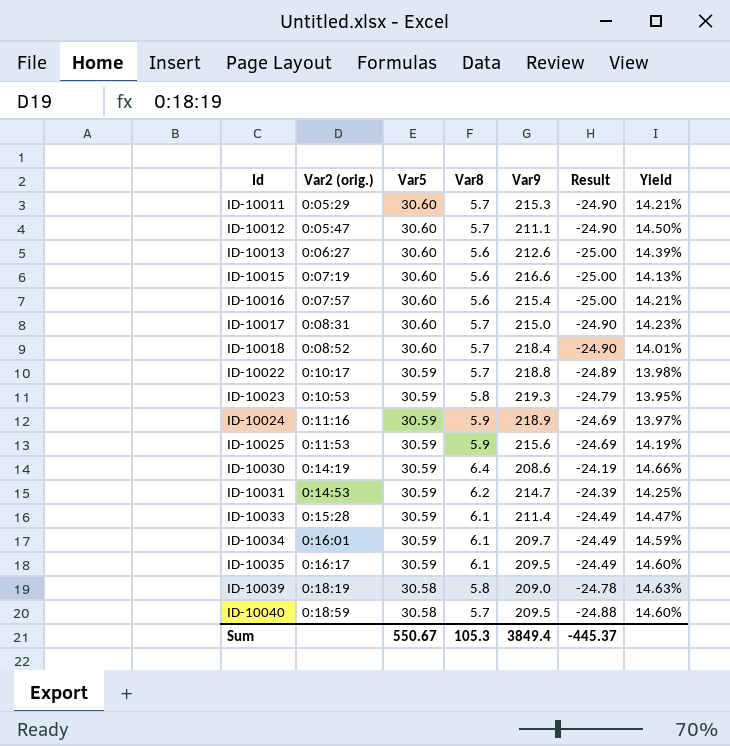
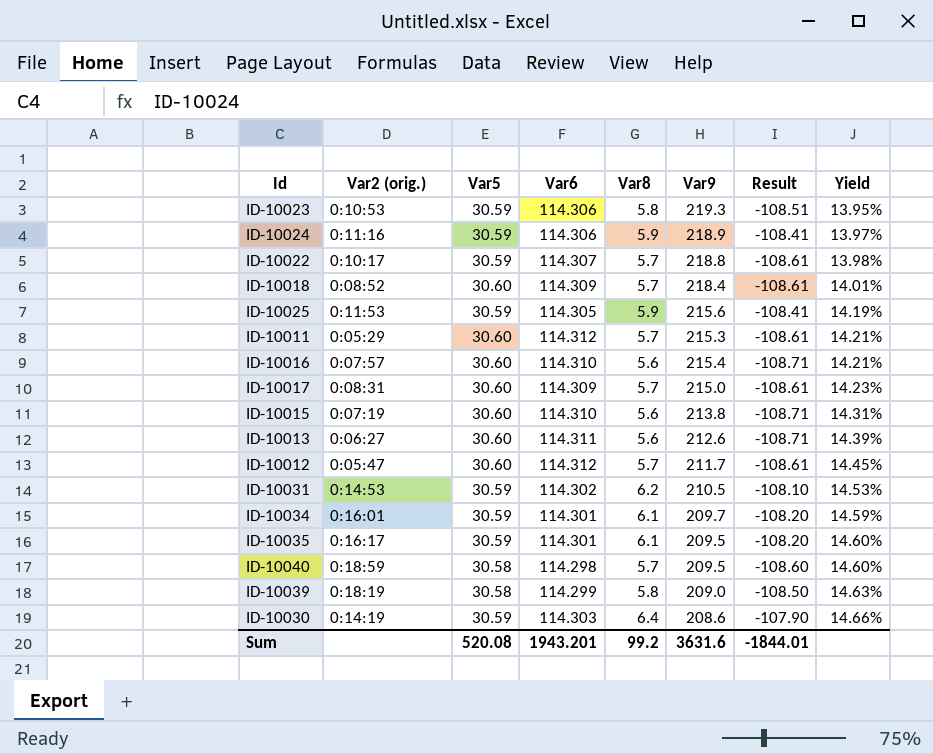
row order: Id ascending -> Yield ascending
column Var6 | position: none -> 4
column Result | formula: [Var8] - [Var5] -> [Var8] - [Var6]
row ID-10033: 0:15:28 | 30.59 | 6.1 | 211.4 | -24.49 | 14.47% -> none
ID-10015 | Var9: 216.6 -> 213.8
ID-10015 | Yield: 14.13% -> 14.31%
ID-10012 | Var9: 211.1 -> 211.7
ID-10012 | Yield: 14.50% -> 14.45%
ID-10031 | Var9: 214.7 -> 210.5
ID-10031 | Yield: 14.25% -> 14.53%
Sum | Var5: 550.67 -> 520.08
Sum | Var8: 105.3 -> 99.2
Sum | Var9: 3849.4 -> 3631.6
Sum | Result: -445.37 -> -1844.01

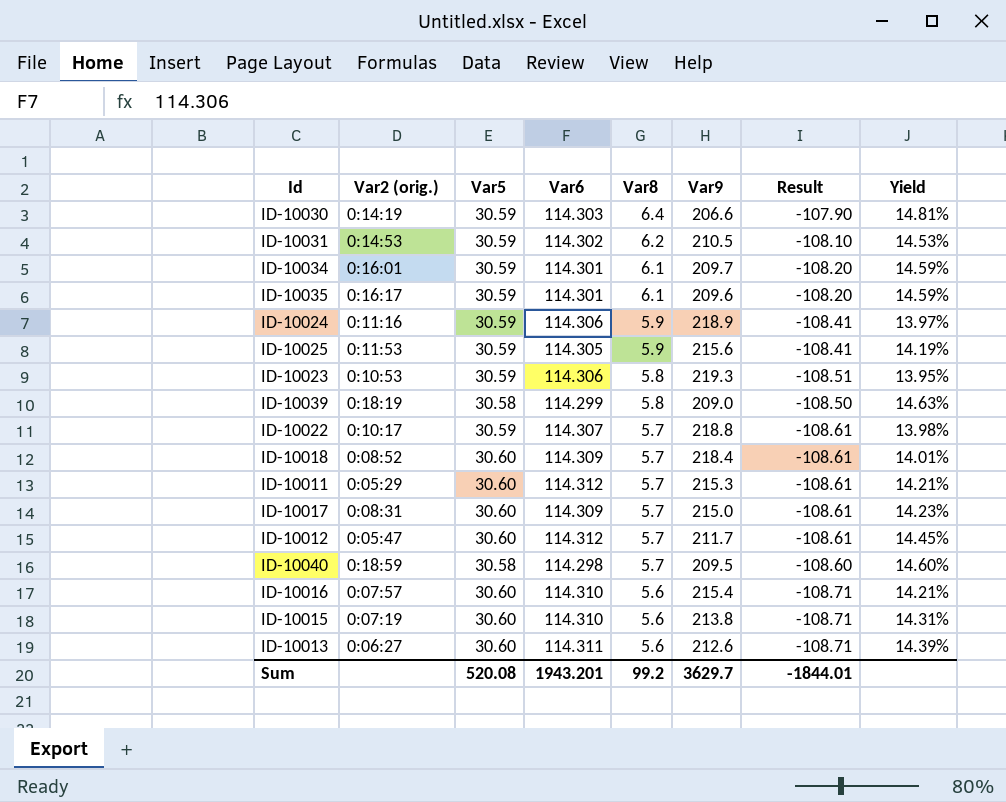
row order: Yield ascending -> Var8 descending
ID-10030 | Var9: 208.6 -> 206.6
ID-10030 | Yield: 14.66% -> 14.81%
ID-10035 | Var9: 209.5 -> 209.6
ID-10035 | Yield: 14.60% -> 14.59%
Sum | Var9: 3631.6 -> 3629.7

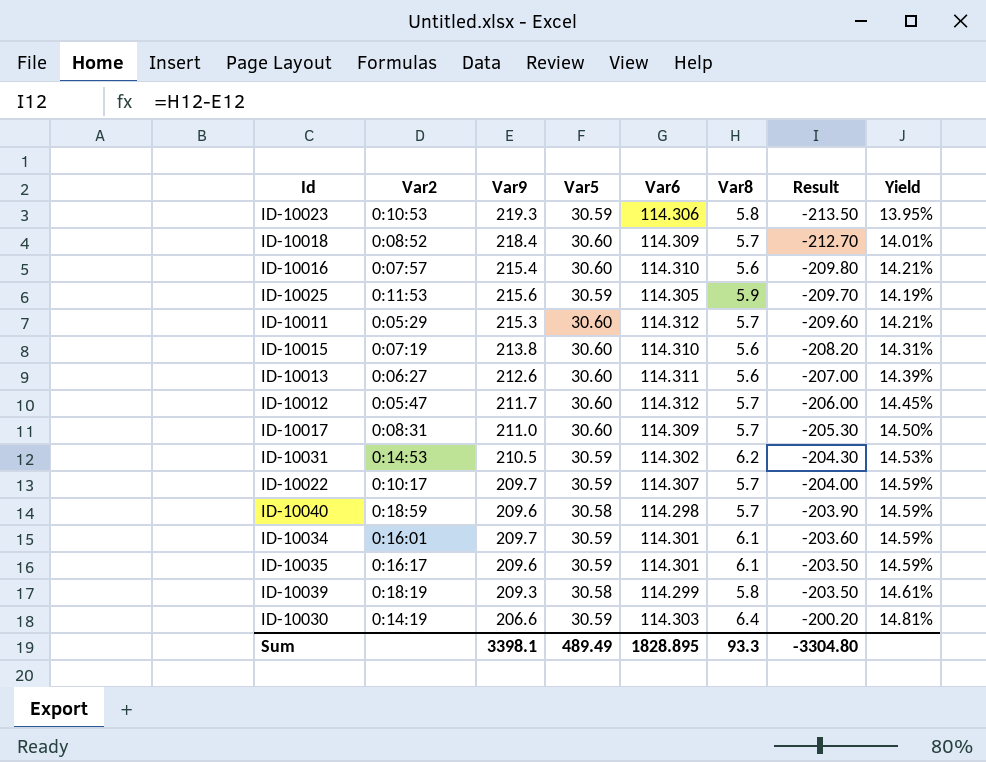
row order: Var8 descending -> Result ascending
column name: Var2 (orig.) -> Var2
column Var9 | position: 6 -> 3
column Result | formula: [Var8] - [Var6] -> [Var8] - [Var9]
row ID-10024: 0:11:16 | 30.59 | 114.306 | 5.9 | 218.9 | -108.41 | 13.97% -> none
ID-10017 | Var9: 215.0 -> 211.0
ID-10017 | Yield: 14.23% -> 14.50%
ID-10022 | Var9: 218.8 -> 209.7
ID-10022 | Yield: 13.98% -> 14.59%
ID-10040 | Var9: 209.5 -> 209.6
ID-10040 | Yield: 14.60% -> 14.59%
ID-10039 | Var9: 209.0 -> 209.3
ID-10039 | Yield: 14.63% -> 14.61%
Sum | Var9: 3629.7 -> 3398.1
Sum | Var5: 520.08 -> 489.49
Sum | Var6: 1943.201 -> 1828.895
Sum | Var8: 99.2 -> 93.3
Sum | Result: -1844.01 -> -3304.80

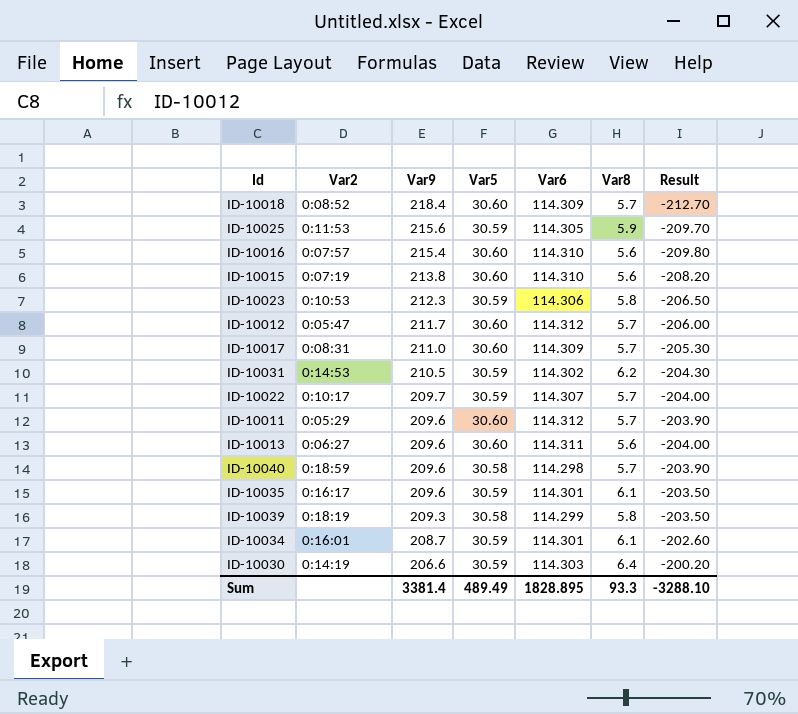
row order: Result ascending -> Var9 descending
column Yield | formula: [Var5] / [Var9] -> none
ID-10023 | Var9: 219.3 -> 212.3
ID-10023 | Result: -213.50 -> -206.50
ID-10011 | Var9: 215.3 -> 209.6
ID-10011 | Result: -209.60 -> -203.90
ID-10013 | Var9: 212.6 -> 209.6
ID-10013 | Result: -207.00 -> -204.00
ID-10034 | Var9: 209.7 -> 208.7
ID-10034 | Result: -203.60 -> -202.60
Sum | Var9: 3398.1 -> 3381.4
Sum | Result: -3304.80 -> -3288.10

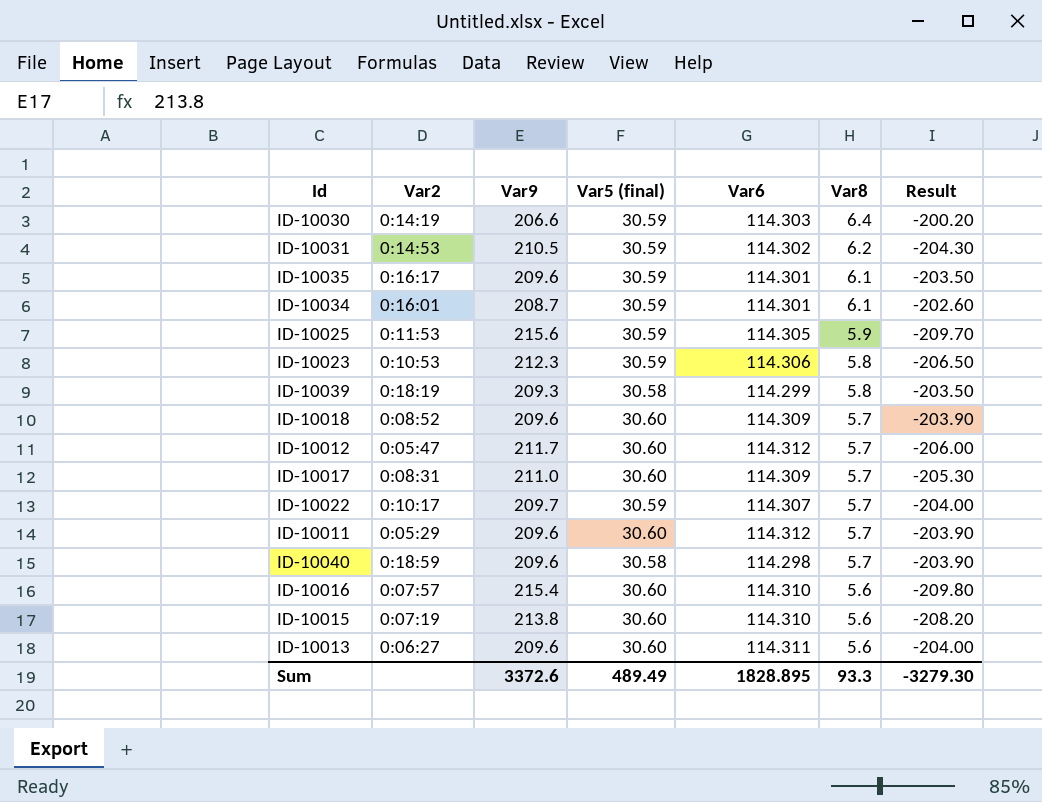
row order: Var9 descending -> Var8 descending
column name: Var5 -> Var5 (final)
ID-10018 | Var9: 218.4 -> 209.6
ID-10018 | Result: -212.70 -> -203.90
Sum | Var9: 3381.4 -> 3372.6
Sum | Result: -3288.10 -> -3279.30

